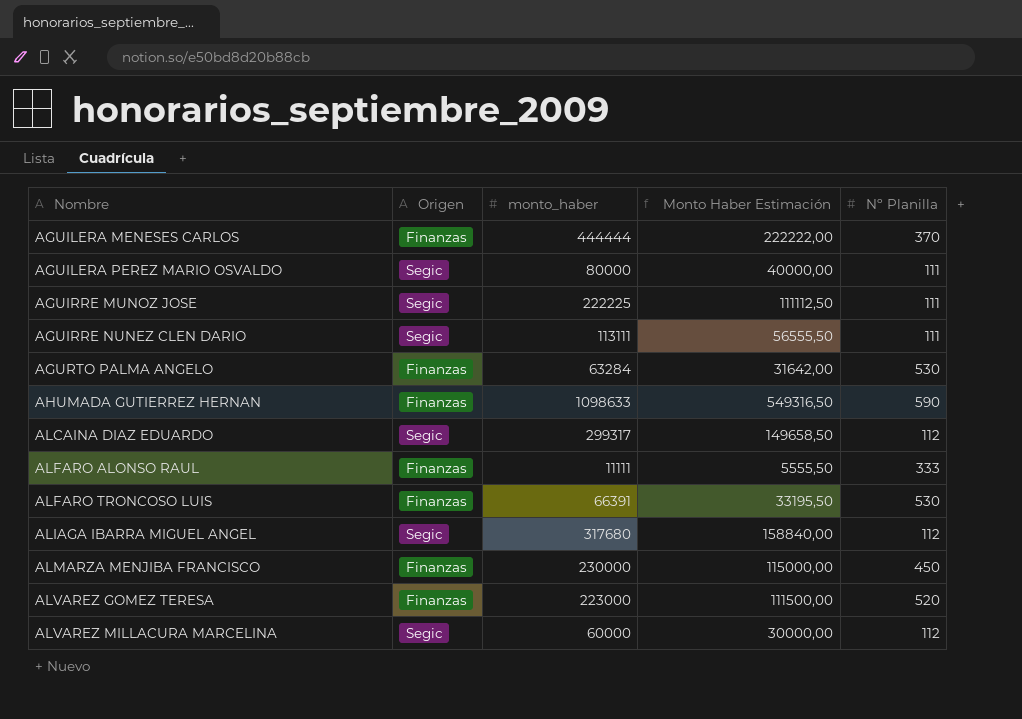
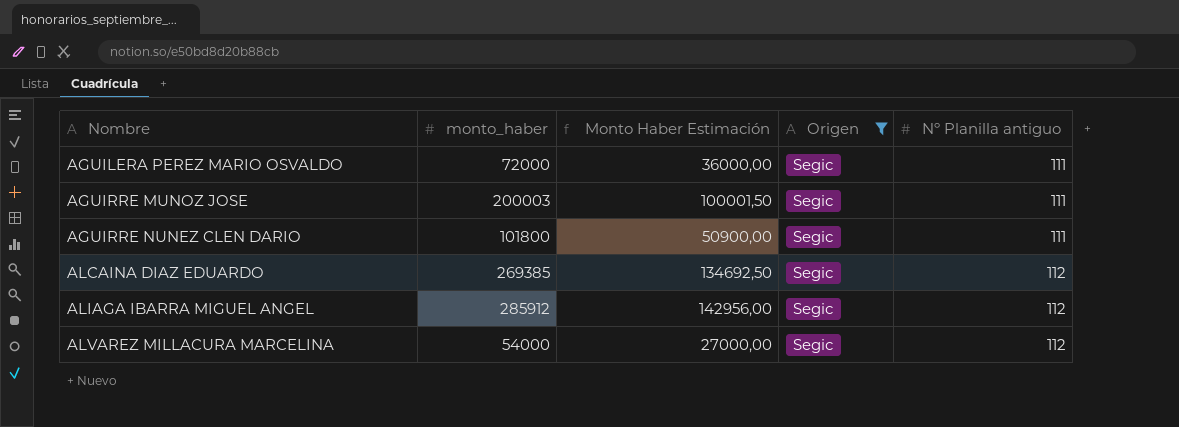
filter: none -> Origen = Segic
column Origen | position: 2 -> 4
column name: Nº Planilla -> Nº Planilla antiguo
AGUILERA PEREZ MARIO OSVALDO | monto_haber: 80000 -> 72000
AGUILERA PEREZ MARIO OSVALDO | Monto Haber Estimación: 40000,00 -> 36000,00
AGUIRRE MUNOZ JOSE | monto_haber: 222225 -> 200003
AGUIRRE MUNOZ JOSE | Monto Haber Estimación: 111112,50 -> 100001,50
AGUIRRE NUNEZ CLEN DARIO | monto_haber: 113111 -> 101800
AGUIRRE NUNEZ CLEN DARIO | Monto Haber Estimación: 56555,50 -> 50900,00
ALCAINA DIAZ EDUARDO | monto_haber: 299317 -> 269385
ALCAINA DIAZ EDUARDO | Monto Haber Estimación: 149658,50 -> 134692,50
ALIAGA IBARRA MIGUEL ANGEL | monto_haber: 317680 -> 285912
ALIAGA IBARRA MIGUEL ANGEL | Monto Haber Estimación: 158840,00 -> 142956,00
ALVAREZ MILLACURA MARCELINA | monto_haber: 60000 -> 54000
ALVAREZ MILLACURA MARCELINA | Monto Haber Estimación: 30000,00 -> 27000,00

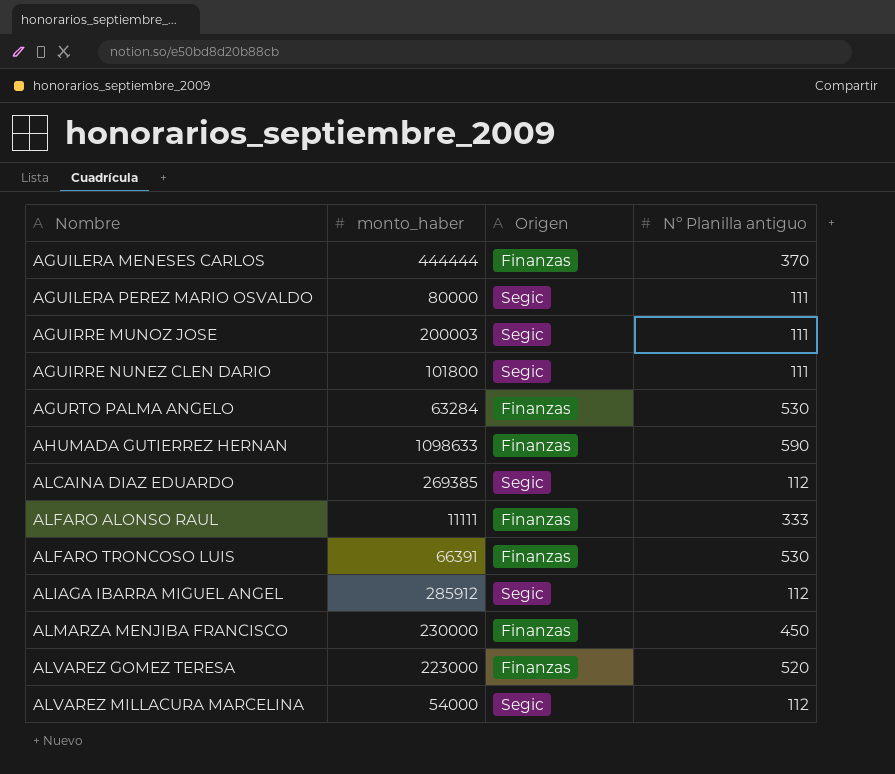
filter: Origen = Segic -> none
column Monto Haber Estimación | formula: [monto_haber] * 0,5 -> none
AGUILERA PEREZ MARIO OSVALDO | monto_haber: 72000 -> 80000

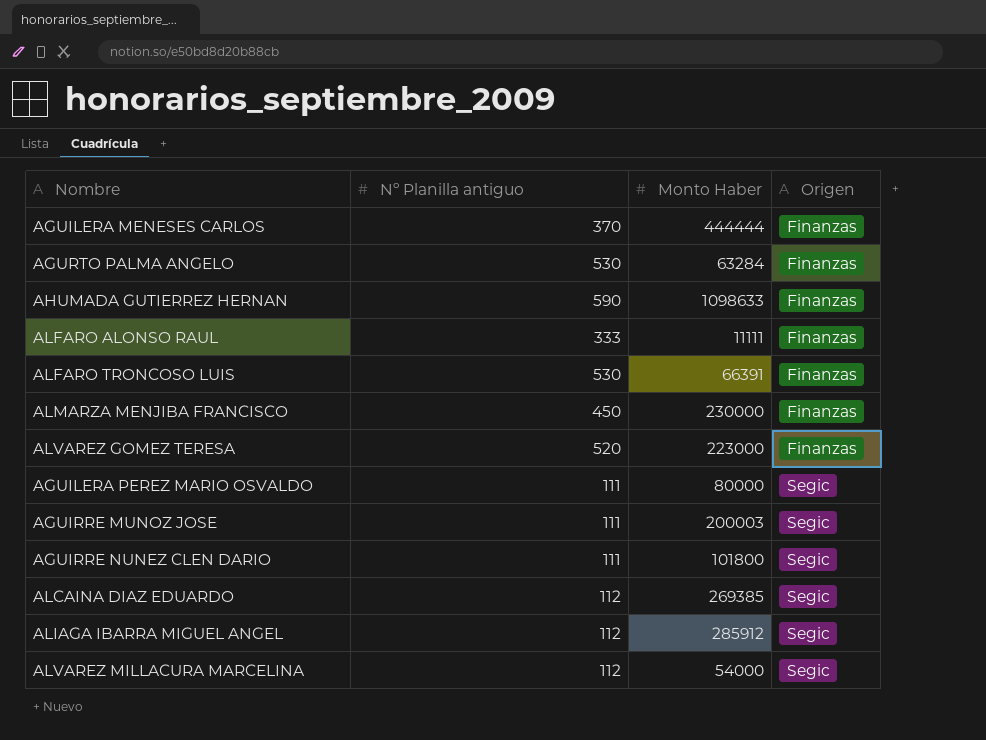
row order: Nombre ascending -> Origen ascending
column Nº Planilla antiguo | position: 4 -> 2
column name: monto_haber -> Monto Haber

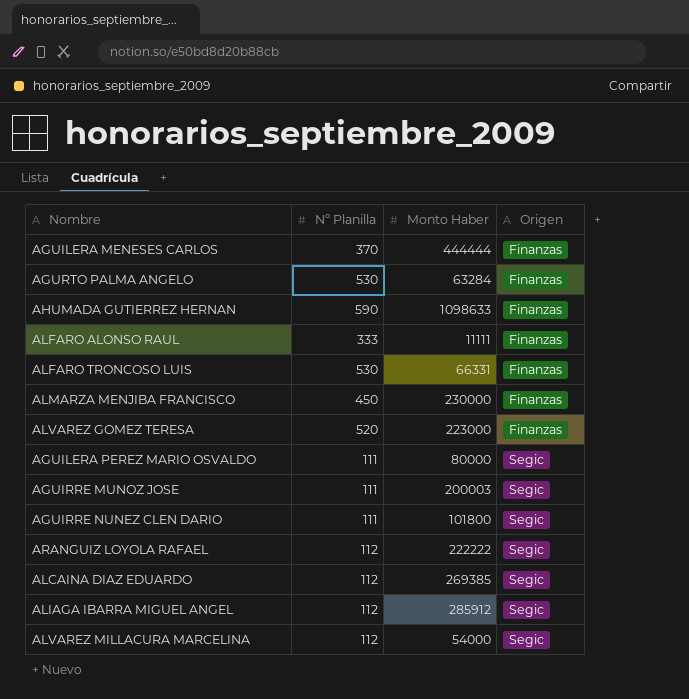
column name: Nº Planilla antiguo -> Nº Planilla
ALFARO TRONCOSO LUIS | Monto Haber: 66391 -> 66331
row ARANGUIZ LOYOLA RAFAEL: none -> 112 | 222222 | Segic

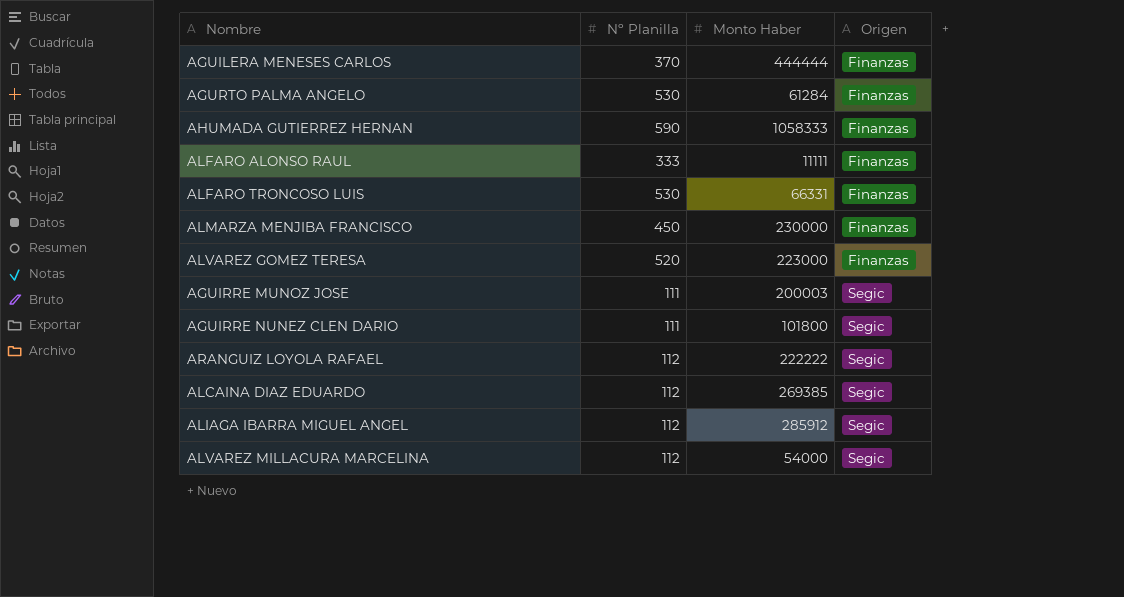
row AGUILERA PEREZ MARIO OSVALDO: 111 | 80000 | Segic -> none
AGURTO PALMA ANGELO | Monto Haber: 63284 -> 61284
AHUMADA GUTIERREZ HERNAN | Monto Haber: 1098633 -> 1058333

